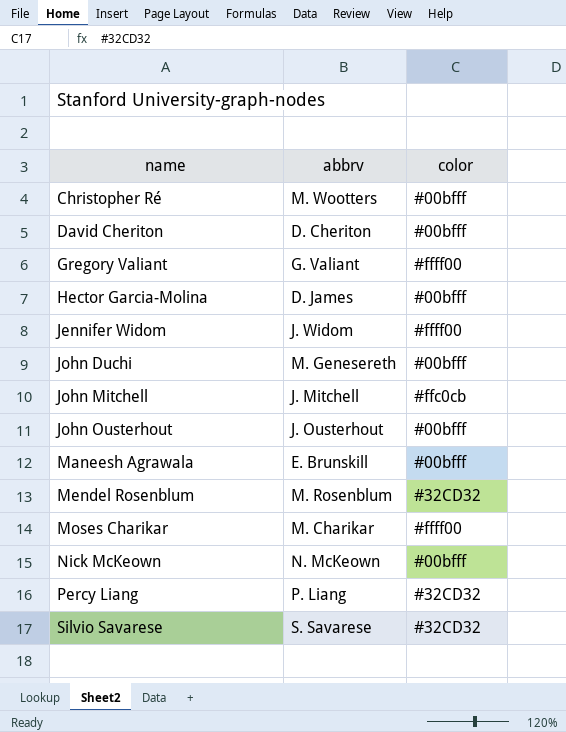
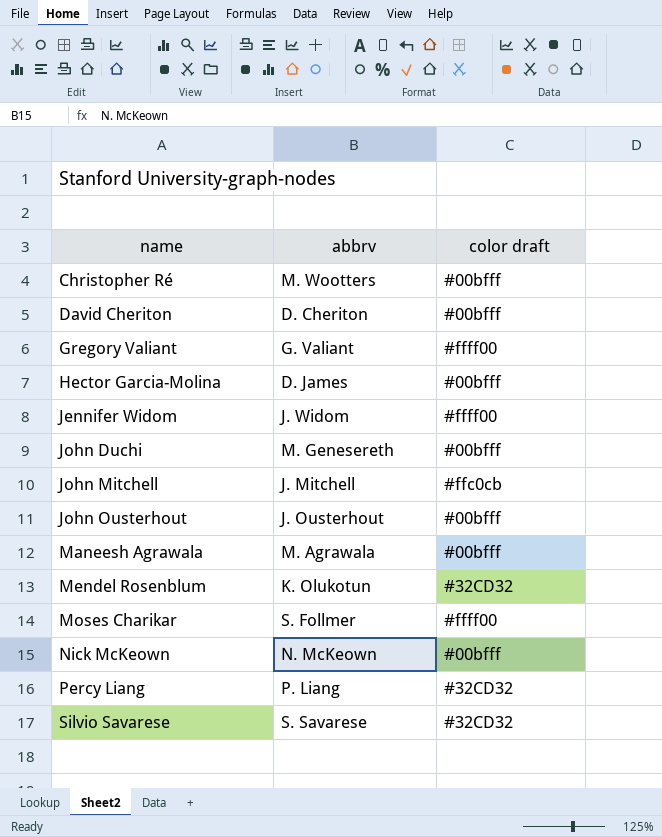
column name: color -> color draft
Maneesh Agrawala | abbrv: E. Brunskill -> M. Agrawala
Mendel Rosenblum | abbrv: M. Rosenblum -> K. Olukotun
Moses Charikar | abbrv: M. Charikar -> S. Follmer

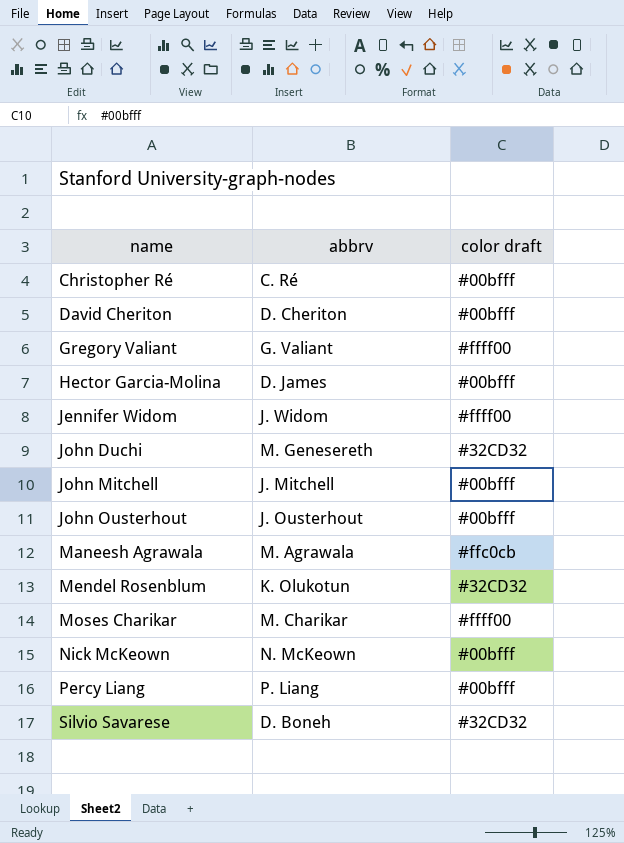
Christopher Ré | abbrv: M. Wootters -> C. Ré
John Duchi | color draft: #00bfff -> #32CD32
John Mitchell | color draft: #ffc0cb -> #00bfff
Maneesh Agrawala | color draft: #00bfff -> #ffc0cb
Moses Charikar | abbrv: S. Follmer -> M. Charikar
Percy Liang | color draft: #32CD32 -> #00bfff
Silvio Savarese | abbrv: S. Savarese -> D. Boneh

